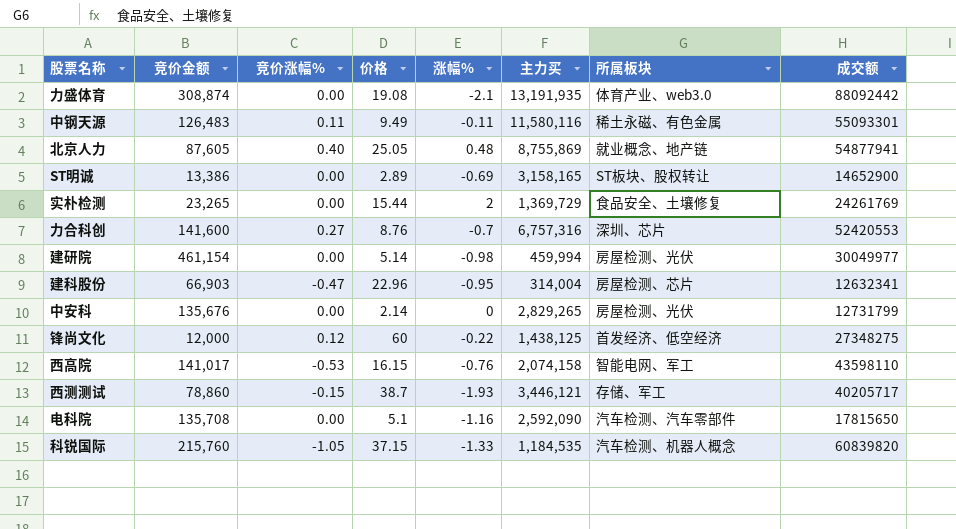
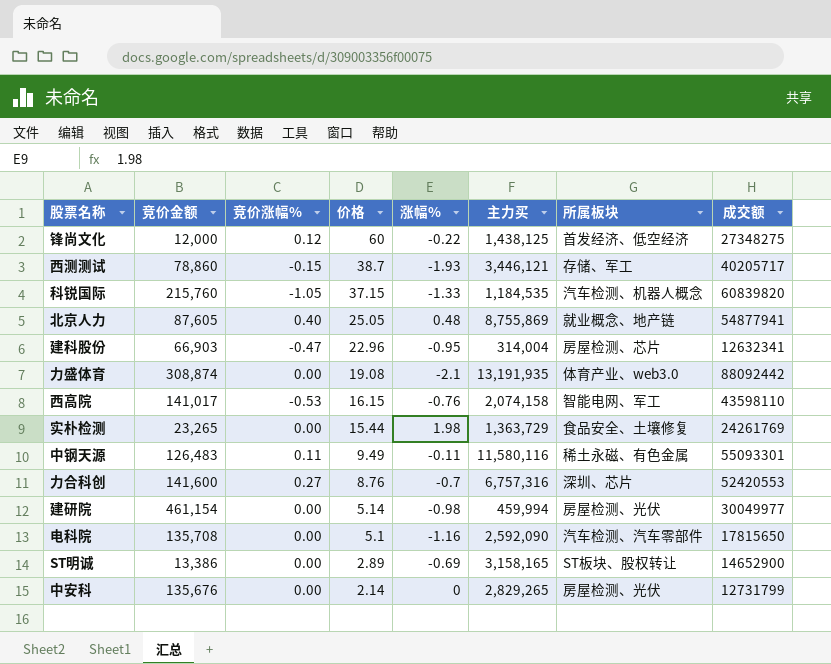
row order: none -> 价格 descending
实朴检测 | 涨幅%: 2 -> 1.98
实朴检测 | 主力买: 1,369,729 -> 1,363,729

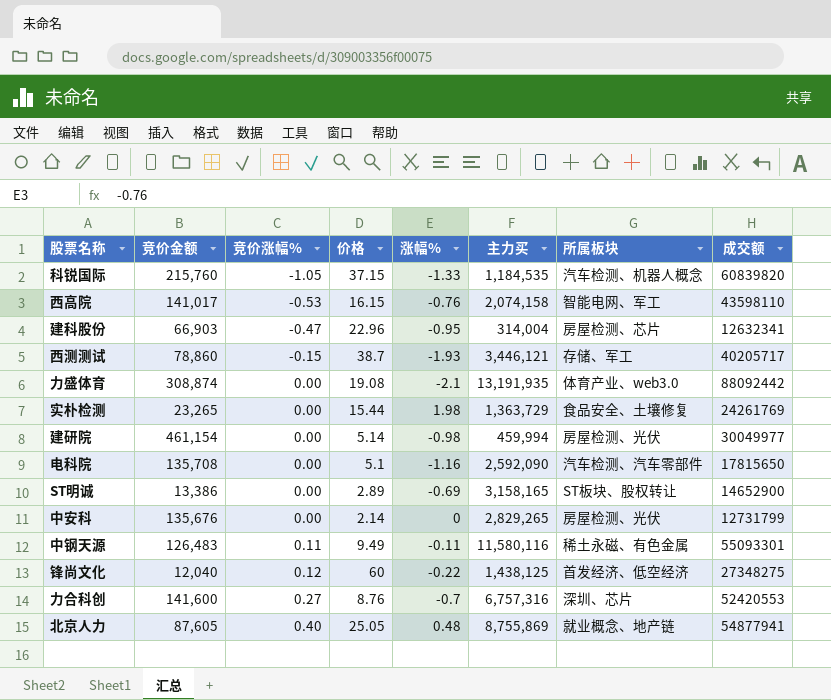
row order: 价格 descending -> 竞价涨幅% ascending
锋尚文化 | 竞价金额: 12,000 -> 12,040

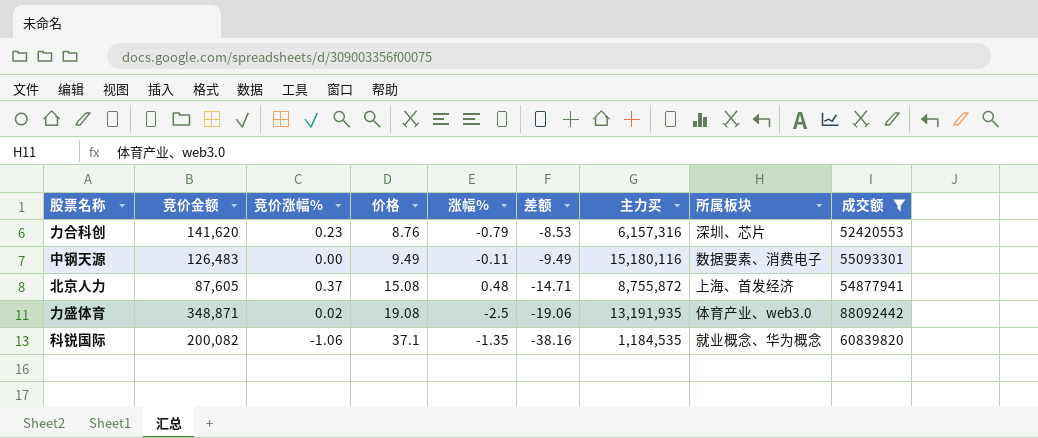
filter: none -> 成交额 >= 52420553
row order: 竞价涨幅% ascending -> 价格 ascending
column 差额 | formula: none -> [竞价涨幅%] - [价格]
力合科创 | 竞价金额: 141,600 -> 141,620
力合科创 | 竞价涨幅%: 0.27 -> 0.23
力合科创 | 涨幅%: -0.7 -> -0.79
力合科创 | 主力买: 6,757,316 -> 6,157,316
中钢天源 | 竞价涨幅%: 0.11 -> 0.00
中钢天源 | 主力买: 11,580,116 -> 15,180,116
中钢天源 | 所属板块: 稀土永磁、有色金属 -> 数据要素、消费电子
北京人力 | 竞价涨幅%: 0.40 -> 0.37
北京人力 | 价格: 25.05 -> 15.08
北京人力 | 主力买: 8,755,869 -> 8,755,872
北京人力 | 所属板块: 就业概念、地产链 -> 上海、首发经济
力盛体育 | 竞价金额: 308,874 -> 348,871
力盛体育 | 竞价涨幅%: 0.00 -> 0.02
力盛体育 | 涨幅%: -2.1 -> -2.5
科锐国际 | 竞价金额: 215,760 -> 200,082
科锐国际 | 竞价涨幅%: -1.05 -> -1.06
科锐国际 | 价格: 37.15 -> 37.1
科锐国际 | 涨幅%: -1.33 -> -1.35
科锐国际 | 所属板块: 汽车检测、机器人概念 -> 就业概念、华为概念

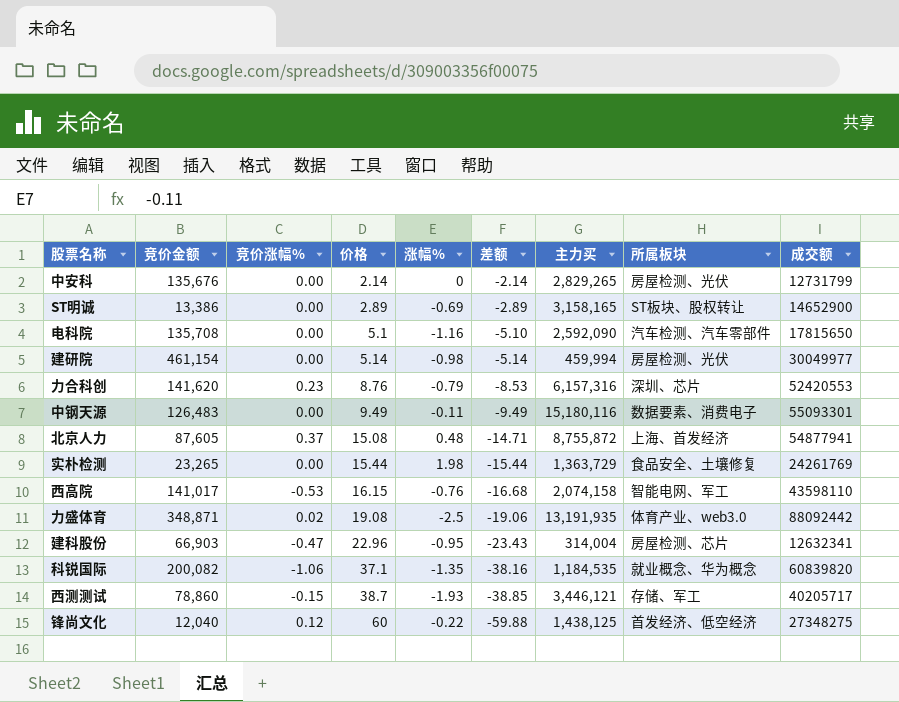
filter: 成交额 >= 52420553 -> none

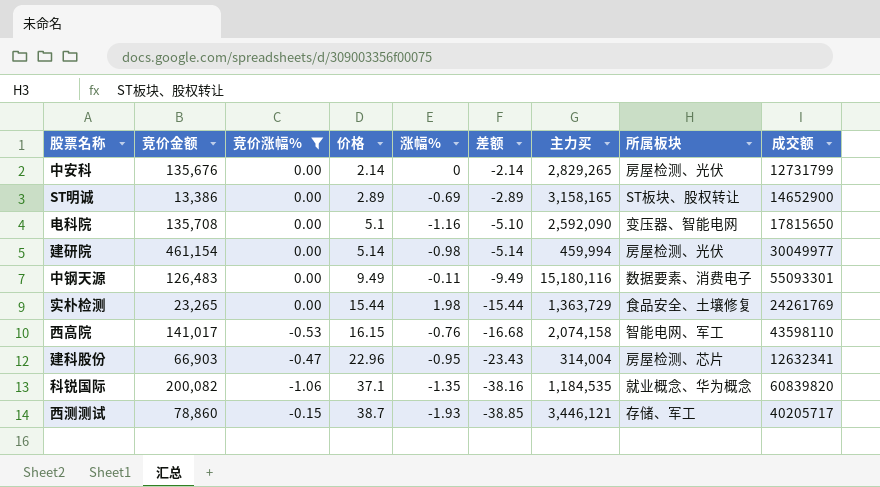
filter: none -> 竞价涨幅% <= 0.00
电科院 | 所属板块: 汽车检测、汽车零部件 -> 变压器、智能电网

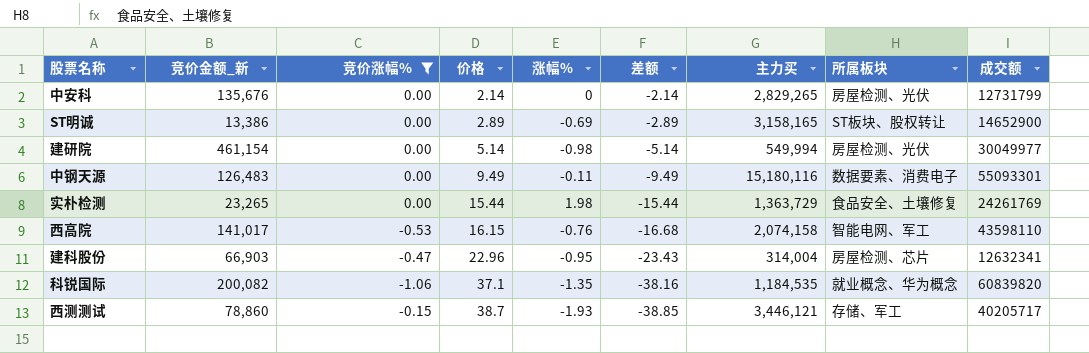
column name: 竞价金额 -> 竞价金额_新
row 电科院: 135,708 | 0.00 | 5.1 | -1.16 | -5.10 | 2,592,090 | 变压器、智能电网 | 17815650 -> none
建研院 | 主力买: 459,994 -> 549,994

